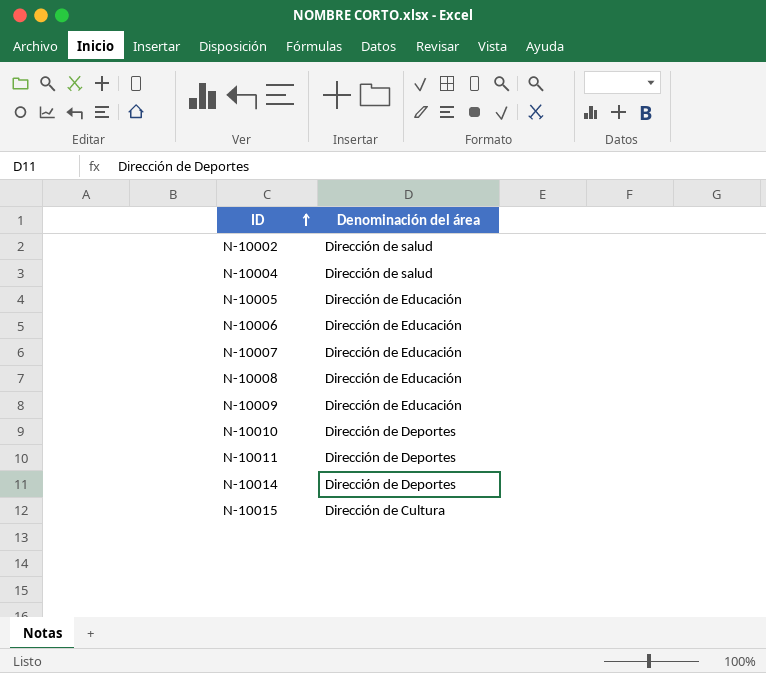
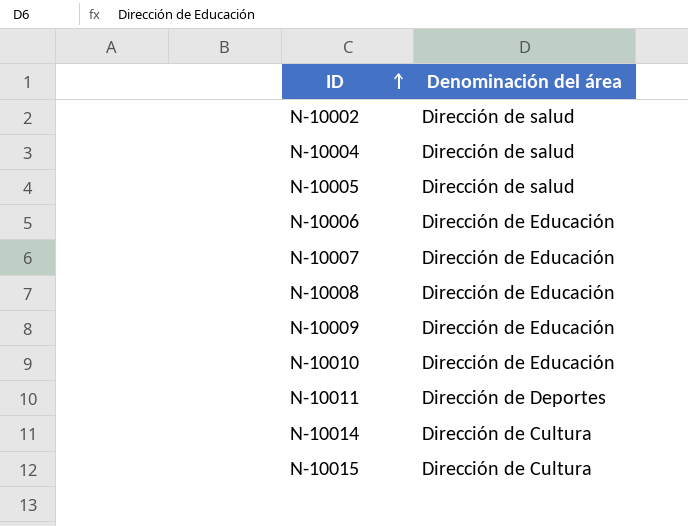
N-10005 | Denominación del área: Dirección de Educación -> Dirección de salud
N-10010 | Denominación del área: Dirección de Deportes -> Dirección de Educación
N-10014 | Denominación del área: Dirección de Deportes -> Dirección de Cultura

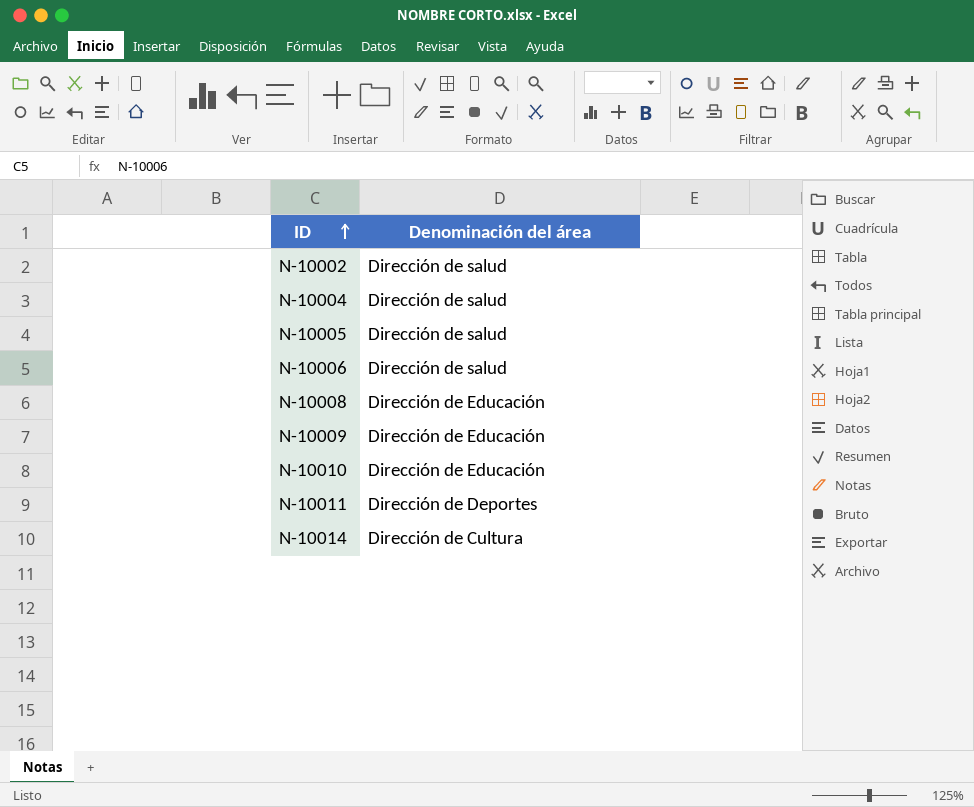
row N-10007: Dirección de Educación -> none
row N-10015: Dirección de Cultura -> none
N-10006 | Denominación del área: Dirección de Educación -> Dirección de salud

